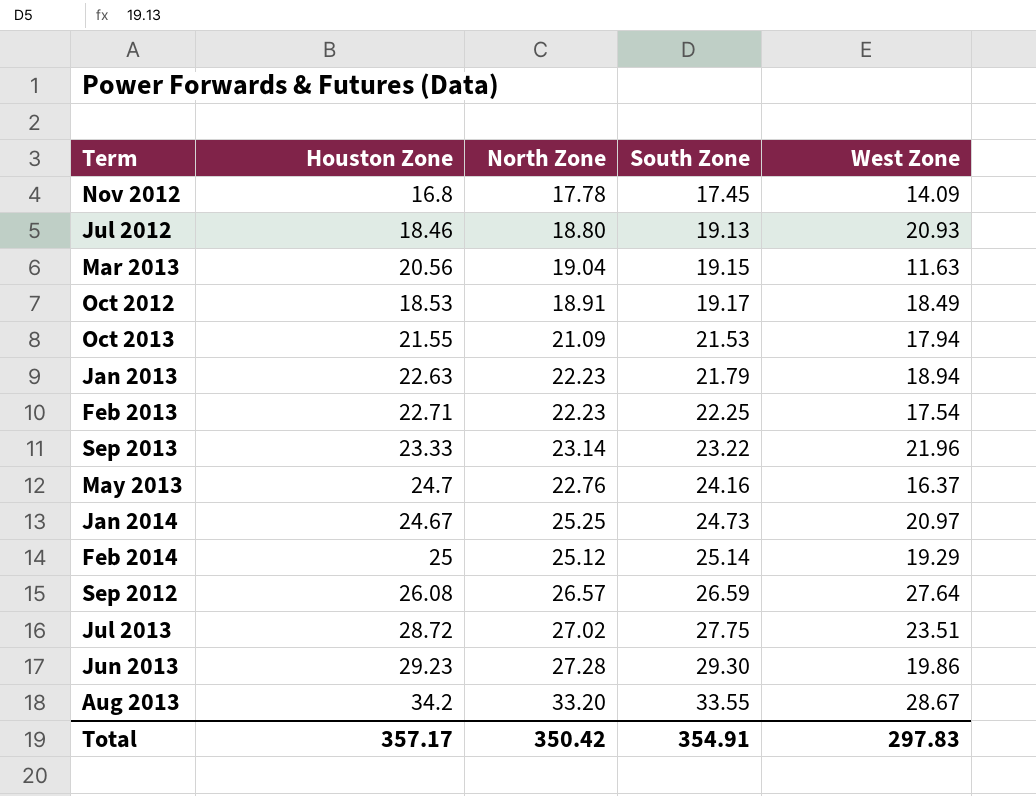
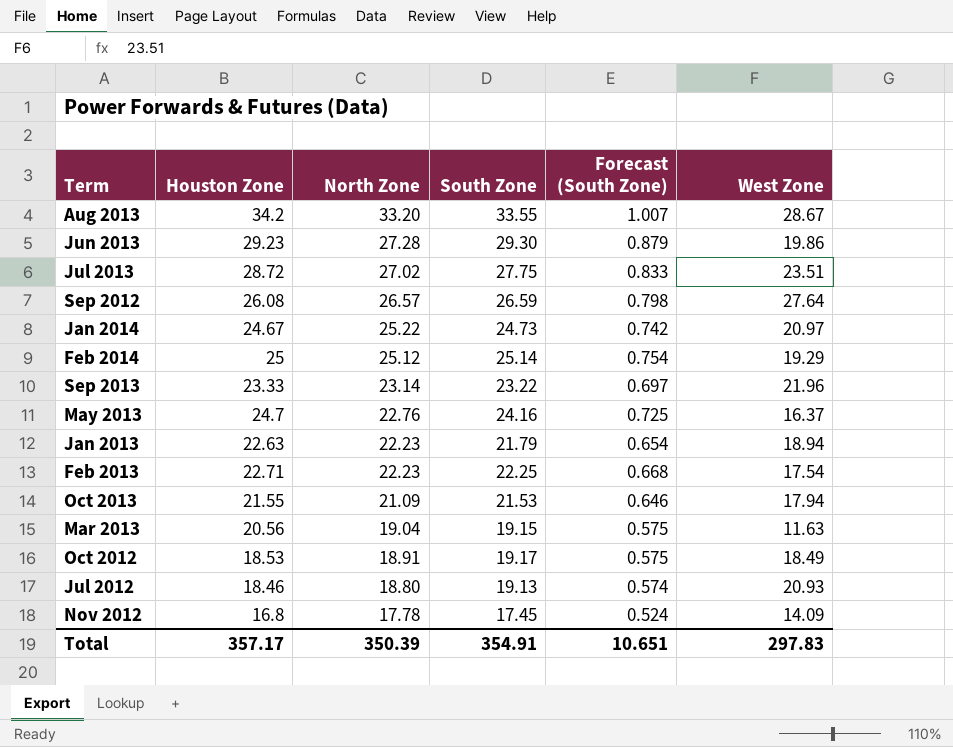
row order: South Zone ascending -> North Zone descending
column Forecast (South Zone) | formula: none -> [South Zone] * 0.03
Jan 2014 | North Zone: 25.25 -> 25.22
Total | North Zone: 350.42 -> 350.39

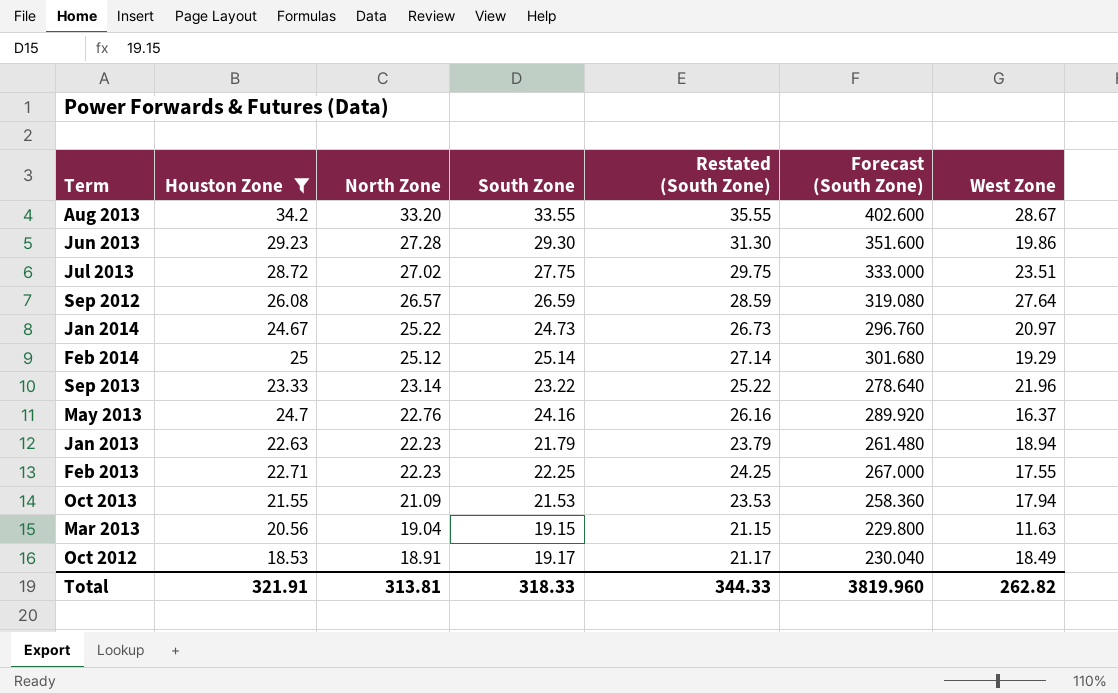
filter: none -> Houston Zone >= 18.53
column Restated (South Zone) | formula: none -> [South Zone] + 2
column Forecast (South Zone) | formula: [South Zone] * 0.03 -> [South Zone] * 12
Feb 2013 | West Zone: 17.54 -> 17.55
Total | Houston Zone: 357.17 -> 321.91
Total | North Zone: 350.39 -> 313.81
Total | South Zone: 354.91 -> 318.33
Total | Forecast (South Zone): 10.651 -> 3819.960
Total | West Zone: 297.83 -> 262.82

